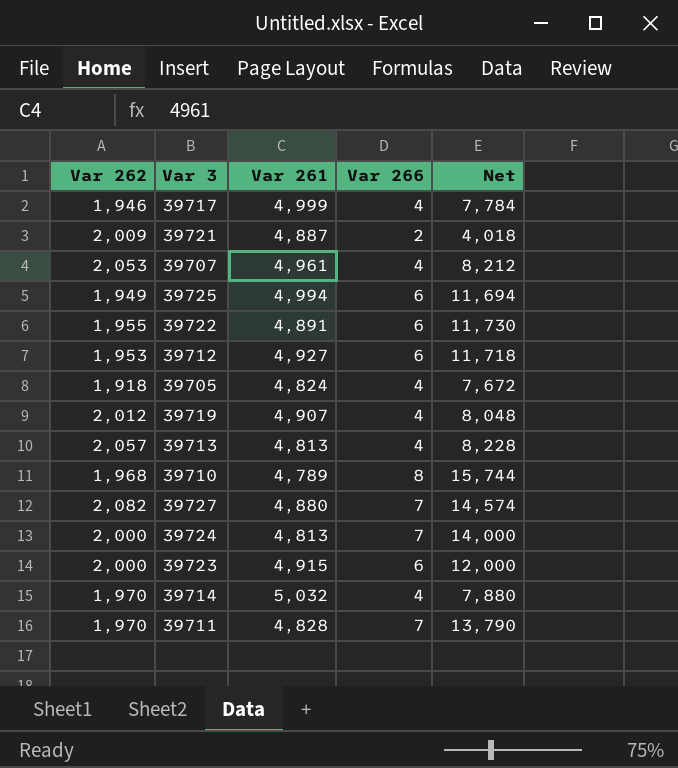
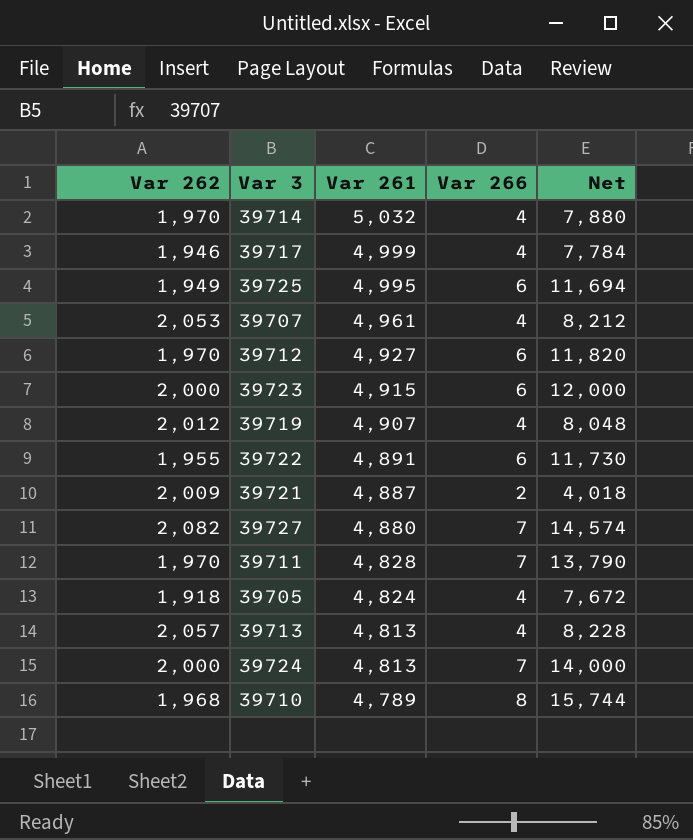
row order: none -> Var 261 descending
39725 | Var 261: 4,994 -> 4,995
39712 | Var 262: 1,953 -> 1,970
39712 | Net: 11,718 -> 11,820

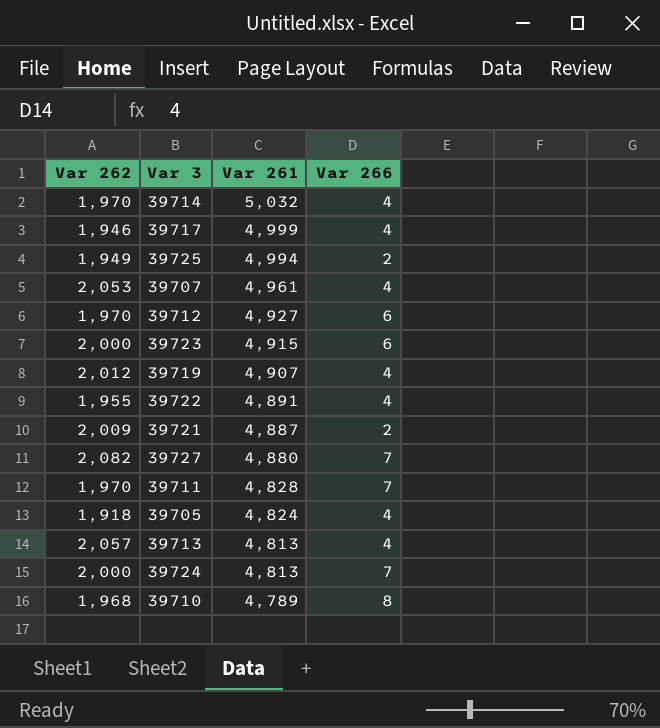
column Net | formula: [Var 262] * [Var 266] -> none
39725 | Var 261: 4,995 -> 4,994
39725 | Var 266: 6 -> 2
39722 | Var 266: 6 -> 4

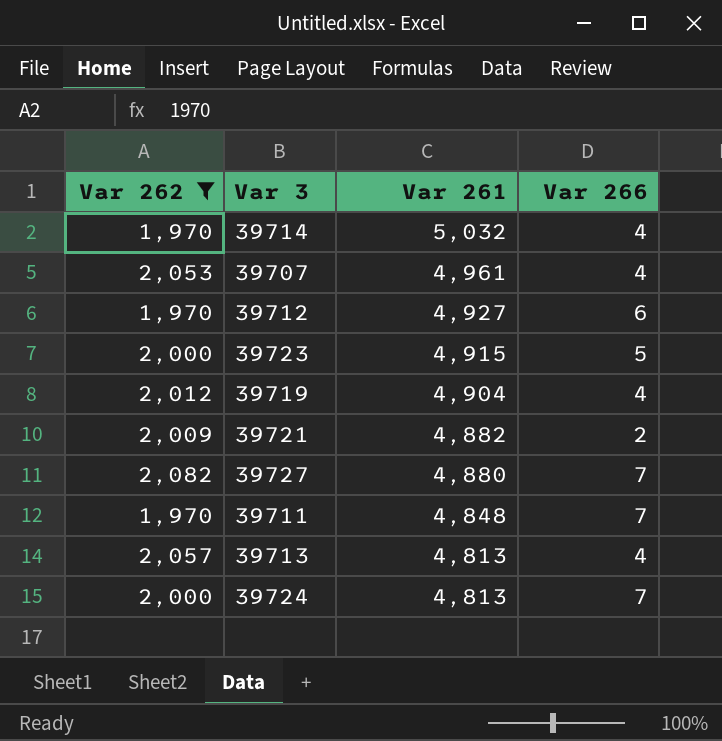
filter: none -> Var 262 >= 1,970
39723 | Var 266: 6 -> 5
39719 | Var 261: 4,907 -> 4,904
39721 | Var 261: 4,887 -> 4,882
39711 | Var 261: 4,828 -> 4,848

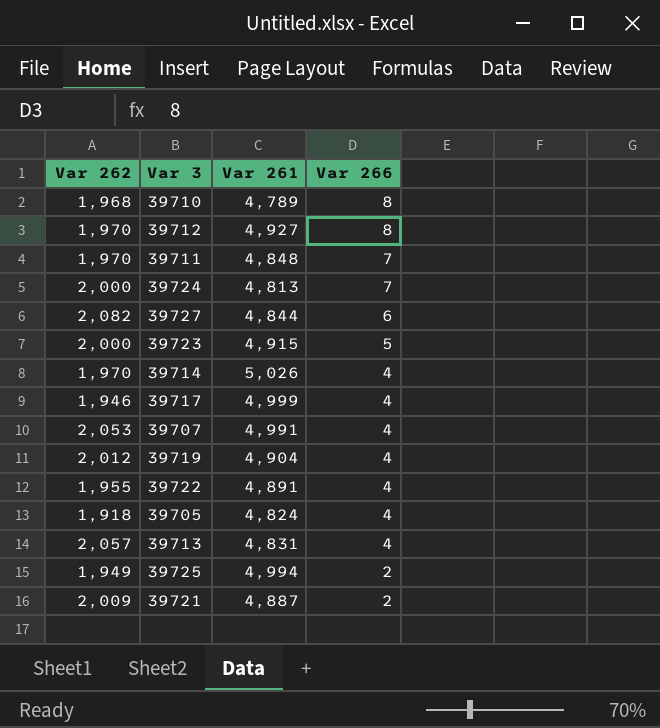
filter: Var 262 >= 1,970 -> none
row order: Var 261 descending -> Var 266 descending
39712 | Var 266: 6 -> 8
39727 | Var 261: 4,880 -> 4,844
39727 | Var 266: 7 -> 6
39714 | Var 261: 5,032 -> 5,026
39707 | Var 261: 4,961 -> 4,991
39713 | Var 261: 4,813 -> 4,831
39721 | Var 261: 4,882 -> 4,887

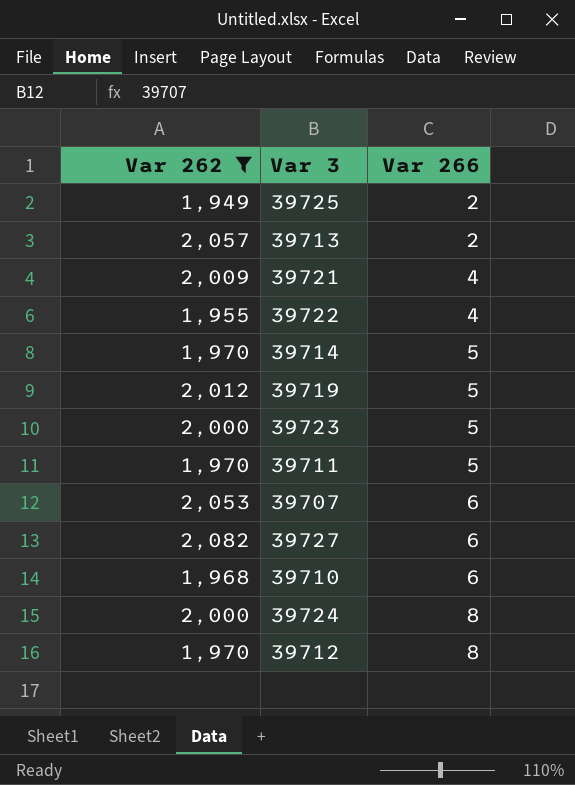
filter: none -> Var 262 >= 1,949
row order: Var 266 descending -> Var 266 ascending
column Var 261 | position: 3 -> none
39713 | Var 266: 4 -> 2
39721 | Var 266: 2 -> 4
39714 | Var 266: 4 -> 5
39719 | Var 266: 4 -> 5
39711 | Var 266: 7 -> 5
39707 | Var 266: 4 -> 6
39710 | Var 266: 8 -> 6
39724 | Var 266: 7 -> 8

